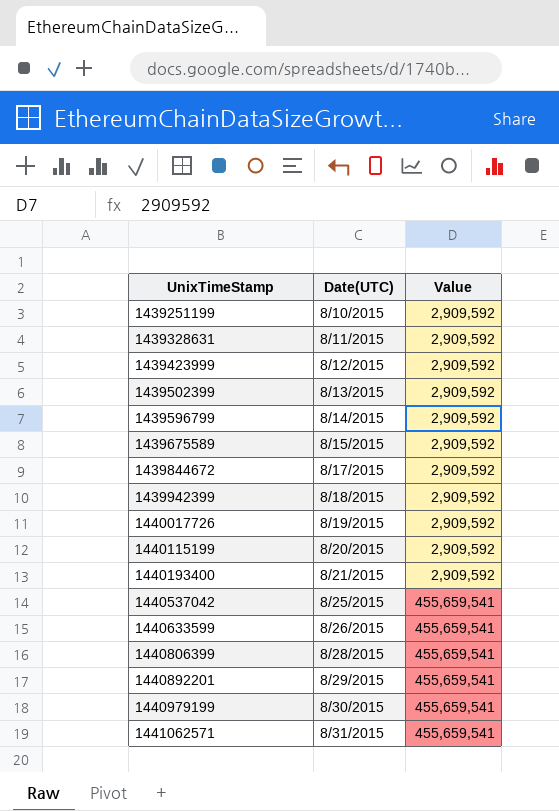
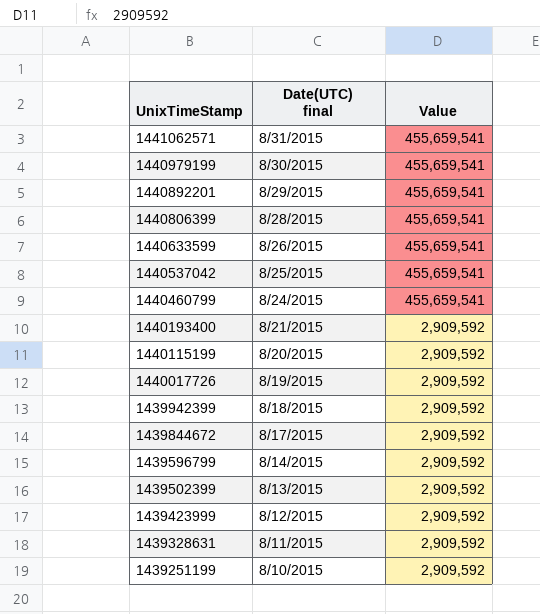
row order: UnixTimeStamp ascending -> UnixTimeStamp descending
column name: Date(UTC) -> Date(UTC) final
row 1439675589: 8/15/2015 | 2,909,592 -> none
row 1440460799: none -> 8/24/2015 | 455,659,541

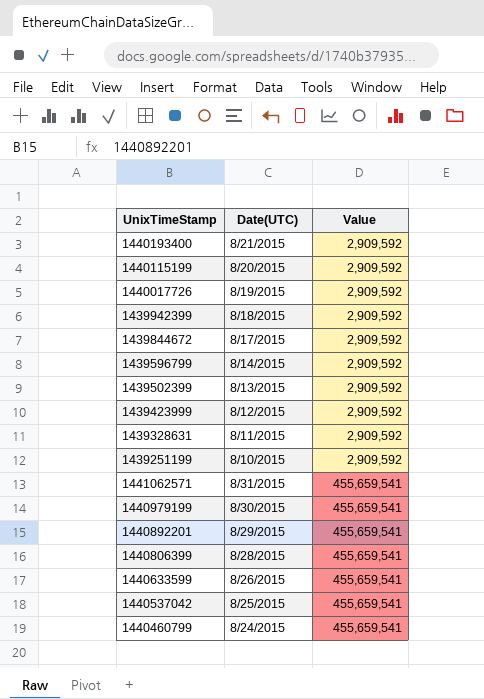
row order: UnixTimeStamp descending -> Value ascending
column name: Date(UTC) final -> Date(UTC)

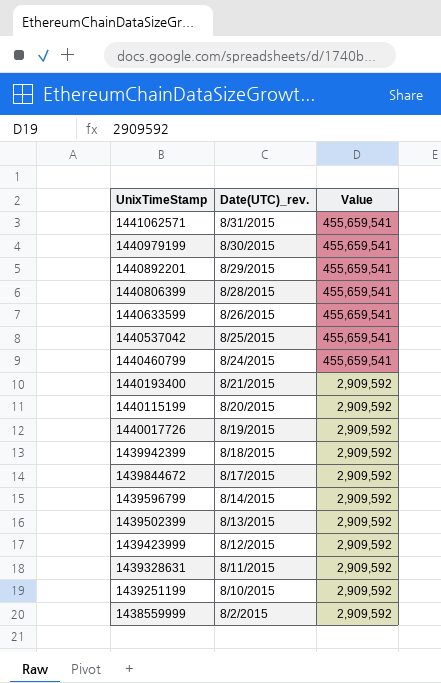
row order: Value ascending -> UnixTimeStamp descending
column name: Date(UTC) -> Date(UTC)_rev.
row 1438559999: none -> 8/2/2015 | 2,909,592

